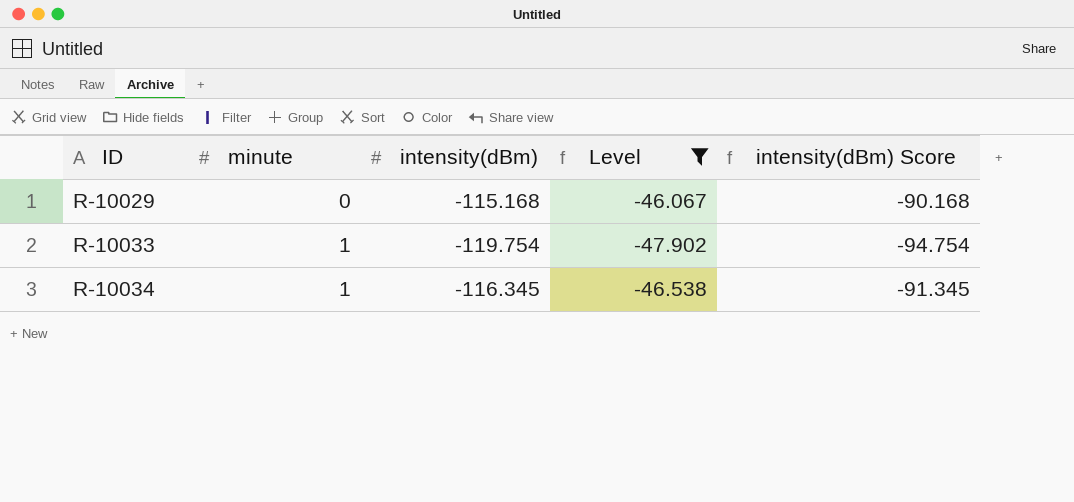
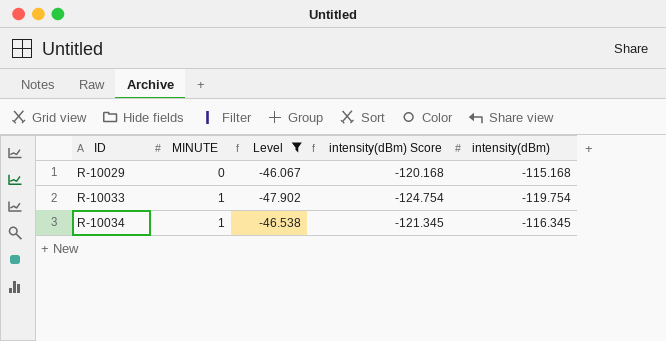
column name: minute -> MINUTE
column intensity(dBm) Score | formula: [intensity(dBm)] + 25 -> [intensity(dBm)] - 5
column intensity(dBm) | position: 3 -> 5

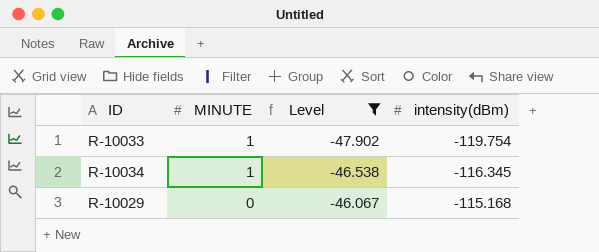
row order: ID ascending -> MINUTE descending
column intensity(dBm) Score | formula: [intensity(dBm)] - 5 -> none

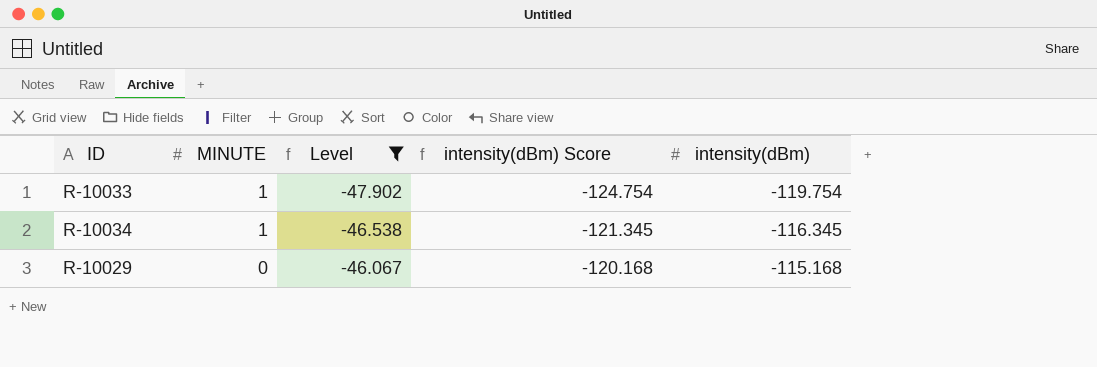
column intensity(dBm) Score | formula: none -> [intensity(dBm)] - 5

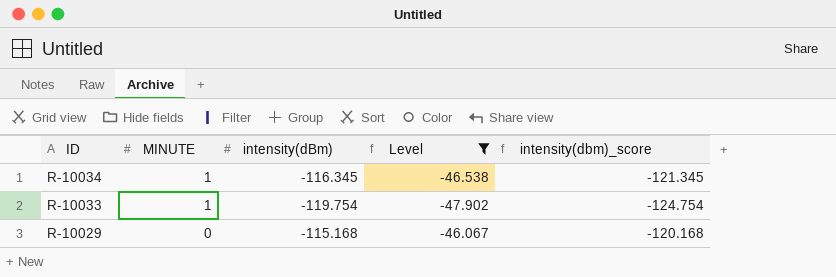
row order: MINUTE descending -> ID descending
column intensity(dBm) | position: 5 -> 3
column name: intensity(dBm) Score -> intensity(dbm)_score

